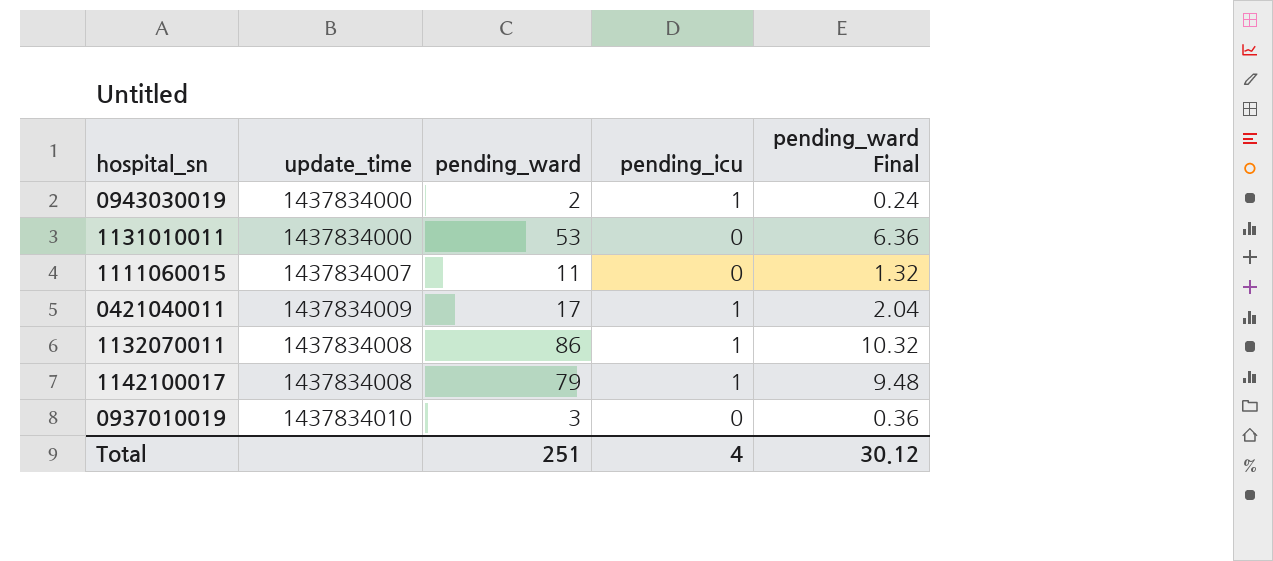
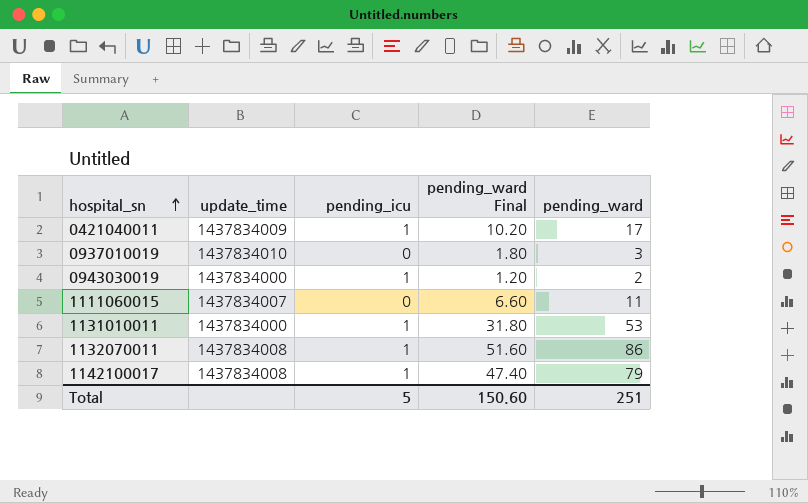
row order: none -> hospital_sn ascending
column pending_ward Final | formula: [pending_ward] * 0.12 -> [pending_ward] * 0.6
column pending_ward | position: 3 -> 5
1131010011 | pending_icu: 0 -> 1
Total | pending_icu: 4 -> 5
Total | pending_ward Final: 30.12 -> 150.60

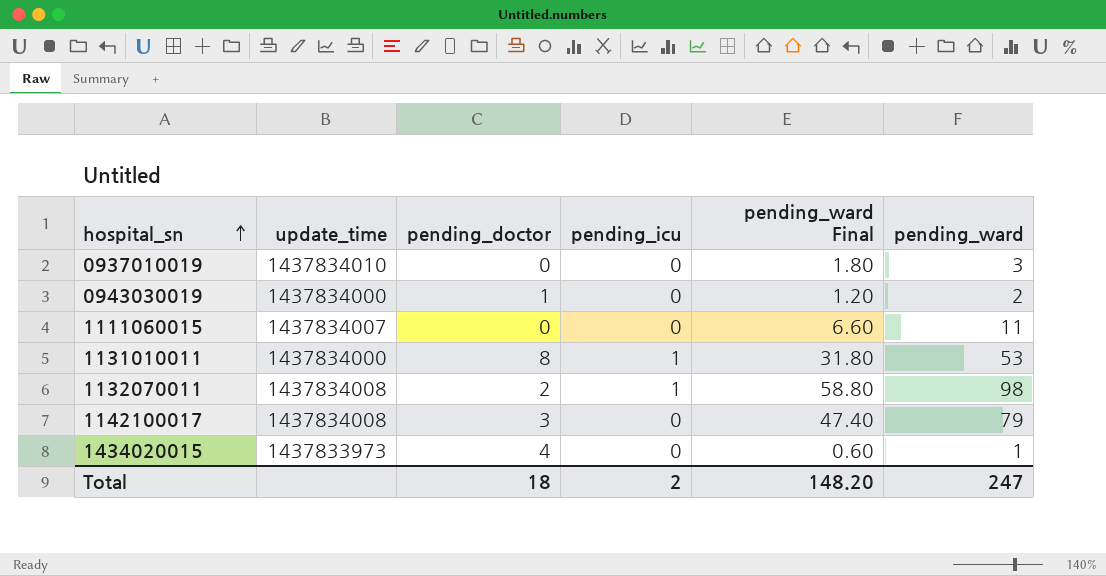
column pending_doctor | position: none -> 3
row 0421040011: 1437834009 | 1 | 10.20 | 17 -> none
0943030019 | pending_icu: 1 -> 0
1132070011 | pending_ward Final: 51.60 -> 58.80
1132070011 | pending_ward: 86 -> 98
1142100017 | pending_icu: 1 -> 0
row 1434020015: none -> 1437833973 | 4 | 0 | 0.60 | 1
Total | pending_icu: 5 -> 2
Total | pending_ward Final: 150.60 -> 148.20
Total | pending_ward: 251 -> 247

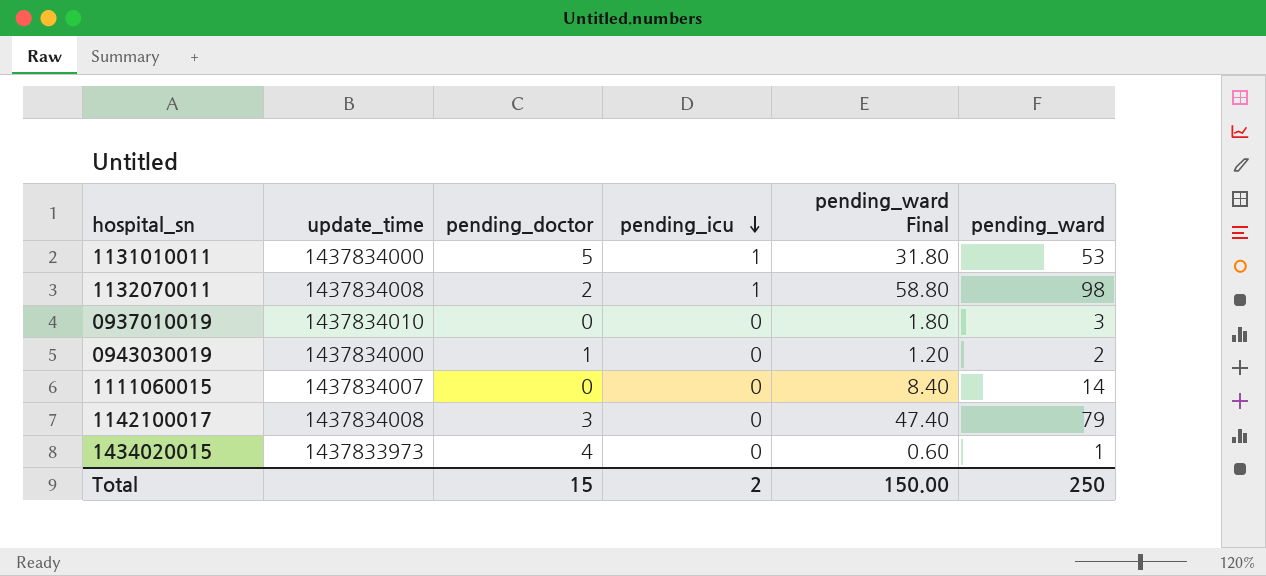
row order: hospital_sn ascending -> pending_icu descending
1131010011 | pending_doctor: 8 -> 5
1111060015 | pending_ward Final: 6.60 -> 8.40
1111060015 | pending_ward: 11 -> 14
Total | pending_doctor: 18 -> 15
Total | pending_ward Final: 148.20 -> 150.00
Total | pending_ward: 247 -> 250

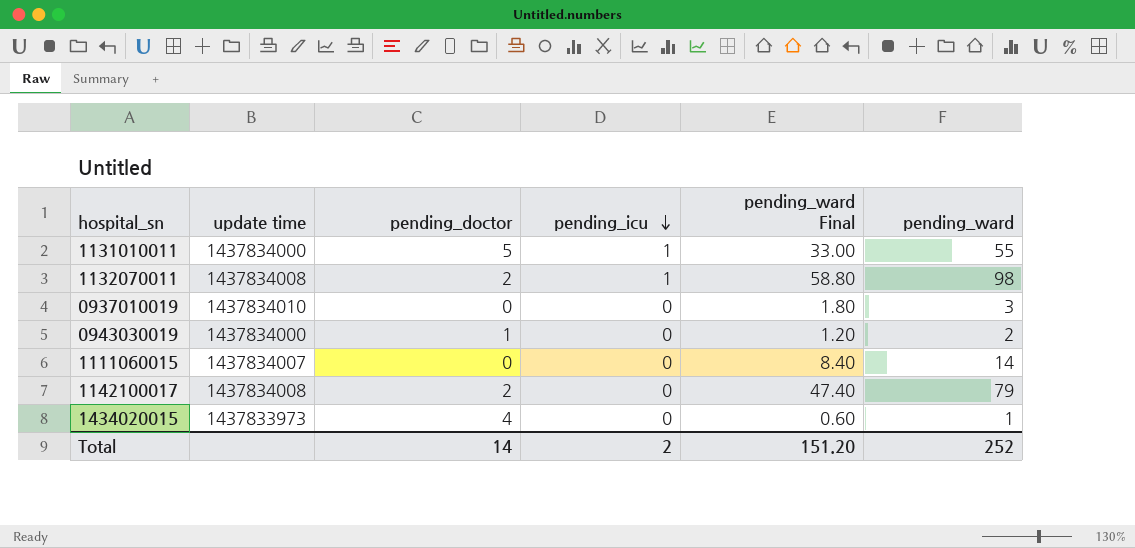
column name: update_time -> update time
1131010011 | pending_ward Final: 31.80 -> 33.00
1131010011 | pending_ward: 53 -> 55
1142100017 | pending_doctor: 3 -> 2
Total | pending_doctor: 15 -> 14
Total | pending_ward Final: 150.00 -> 151.20
Total | pending_ward: 250 -> 252

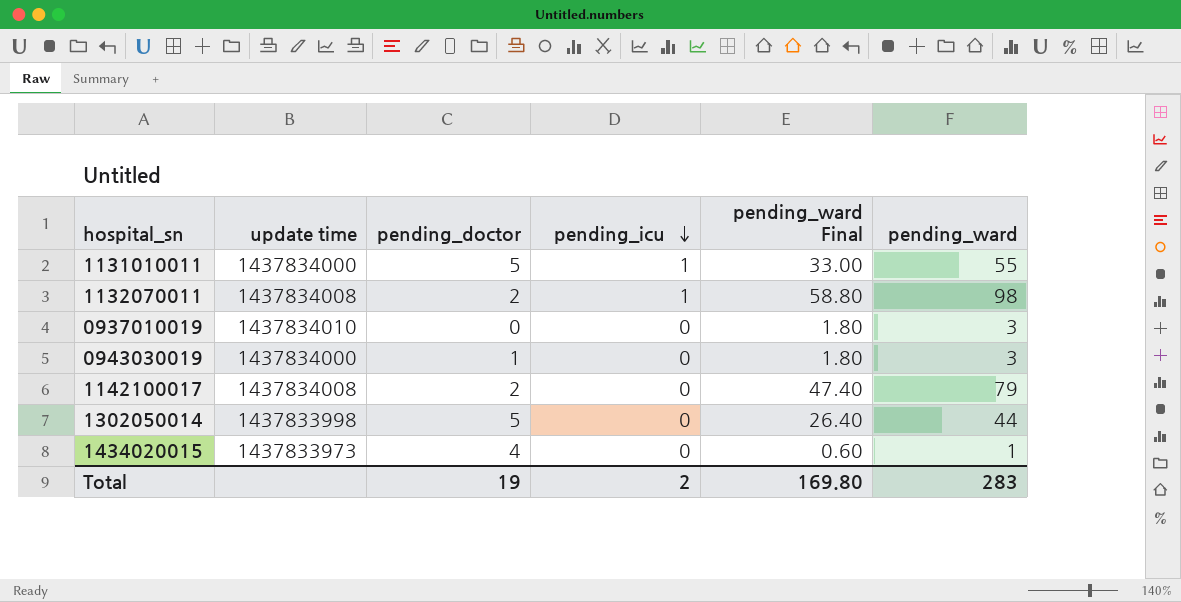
row 1111060015: 1437834007 | 0 | 0 | 8.40 | 14 -> none
0943030019 | pending_ward Final: 1.20 -> 1.80
0943030019 | pending_ward: 2 -> 3
row 1302050014: none -> 1437833998 | 5 | 0 | 26.40 | 44
Total | pending_doctor: 14 -> 19
Total | pending_ward Final: 151.20 -> 169.80
Total | pending_ward: 252 -> 283

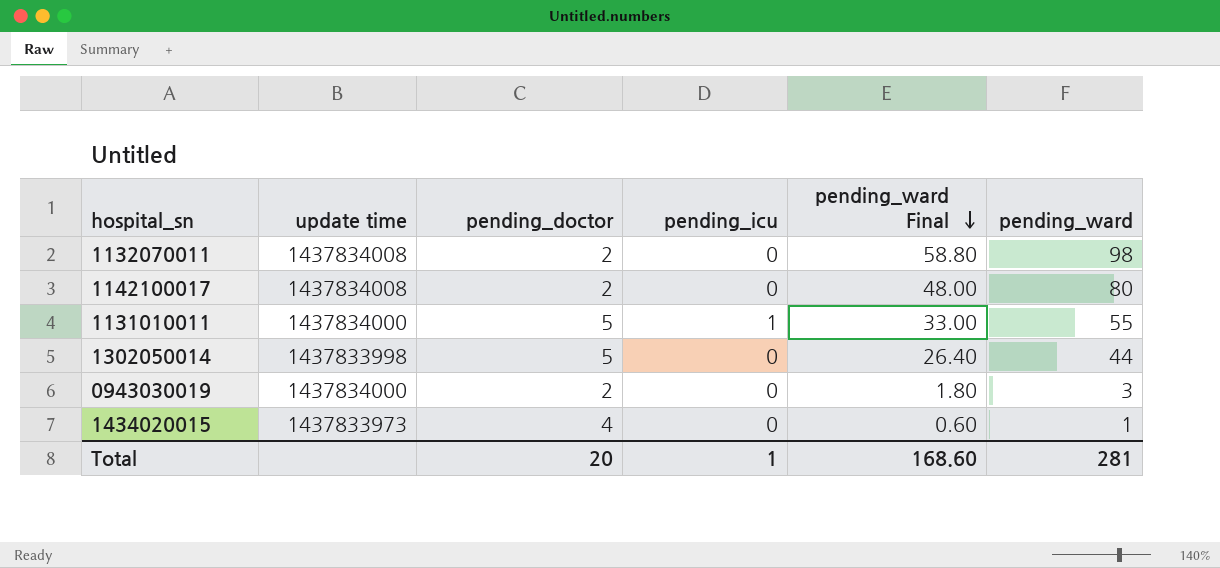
row order: pending_icu descending -> pending_ward Final descending
row 0937010019: 1437834010 | 0 | 0 | 1.80 | 3 -> none
1132070011 | pending_icu: 1 -> 0
1142100017 | pending_ward Final: 47.40 -> 48.00
1142100017 | pending_ward: 79 -> 80
0943030019 | pending_doctor: 1 -> 2
Total | pending_doctor: 19 -> 20
Total | pending_icu: 2 -> 1
Total | pending_ward Final: 169.80 -> 168.60
Total | pending_ward: 283 -> 281

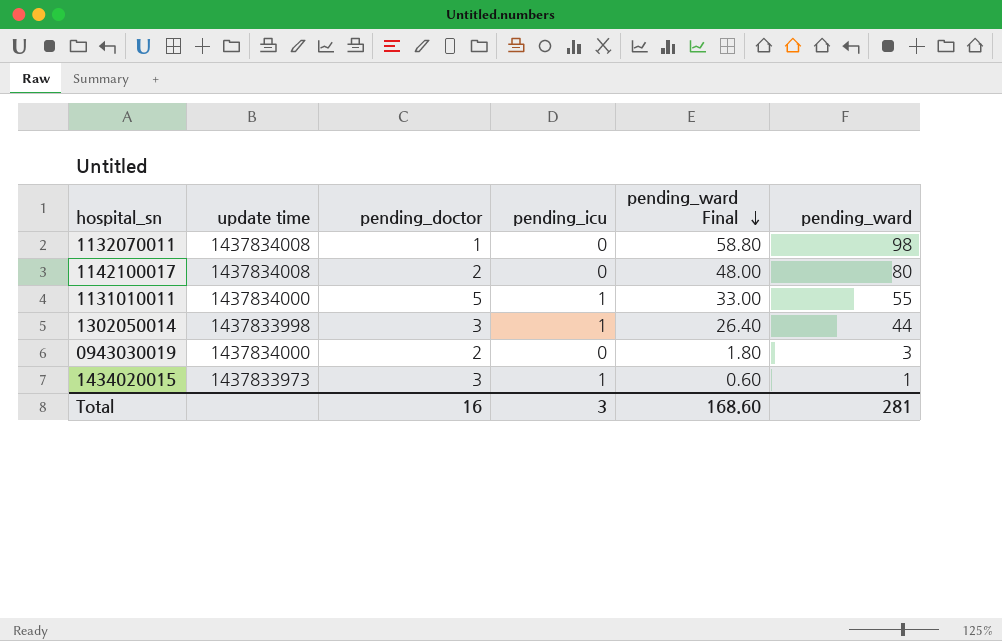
1132070011 | pending_doctor: 2 -> 1
1302050014 | pending_doctor: 5 -> 3
1302050014 | pending_icu: 0 -> 1
1434020015 | pending_doctor: 4 -> 3
1434020015 | pending_icu: 0 -> 1
Total | pending_doctor: 20 -> 16
Total | pending_icu: 1 -> 3

